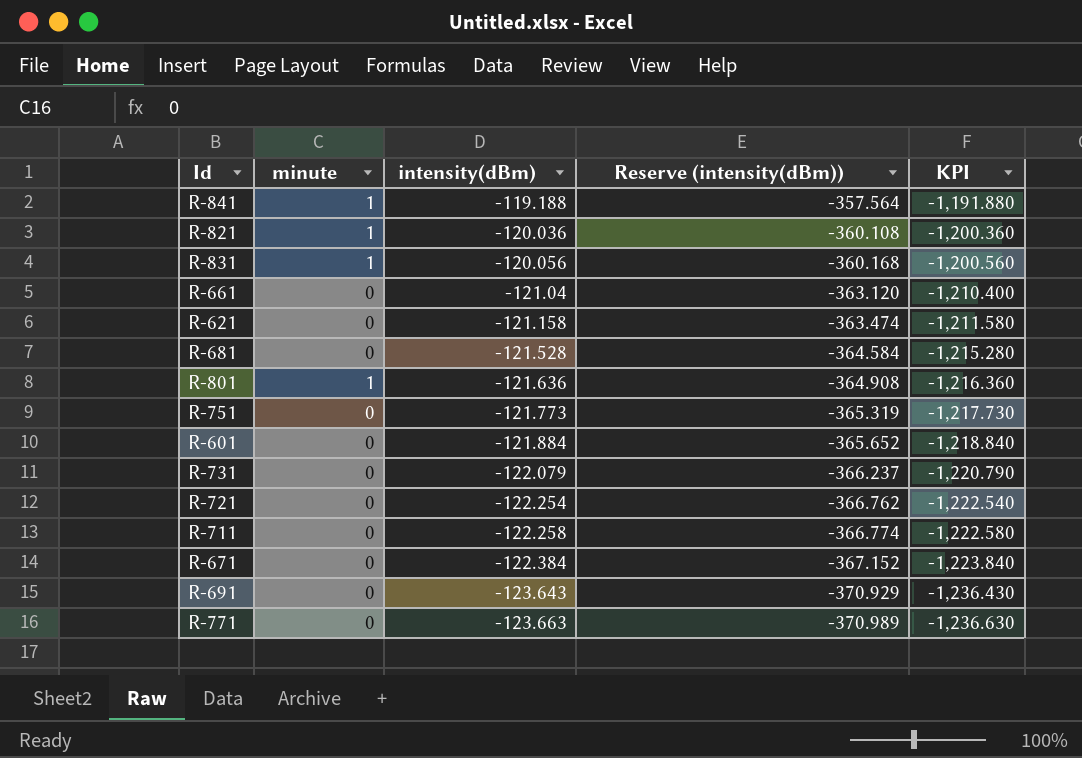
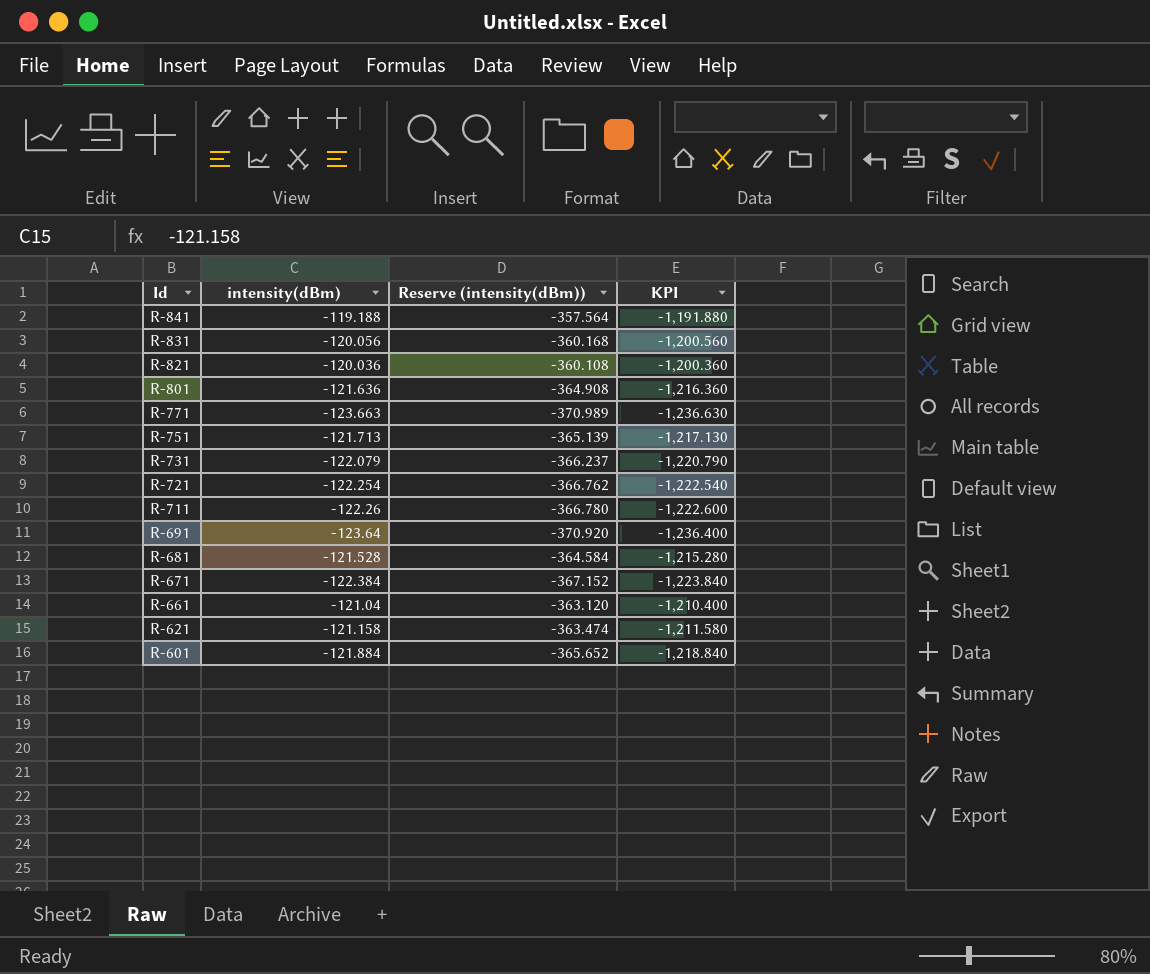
row order: intensity(dBm) descending -> Id descending
column minute | position: 2 -> none
R-751 | intensity(dBm): -121.773 -> -121.713
R-751 | Reserve (intensity(dBm)): -365.319 -> -365.139
R-751 | KPI: -1,217.730 -> -1,217.130
R-711 | intensity(dBm): -122.258 -> -122.26
R-711 | Reserve (intensity(dBm)): -366.774 -> -366.780
R-711 | KPI: -1,222.580 -> -1,222.600
R-691 | intensity(dBm): -123.643 -> -123.64
R-691 | Reserve (intensity(dBm)): -370.929 -> -370.920
R-691 | KPI: -1,236.430 -> -1,236.400

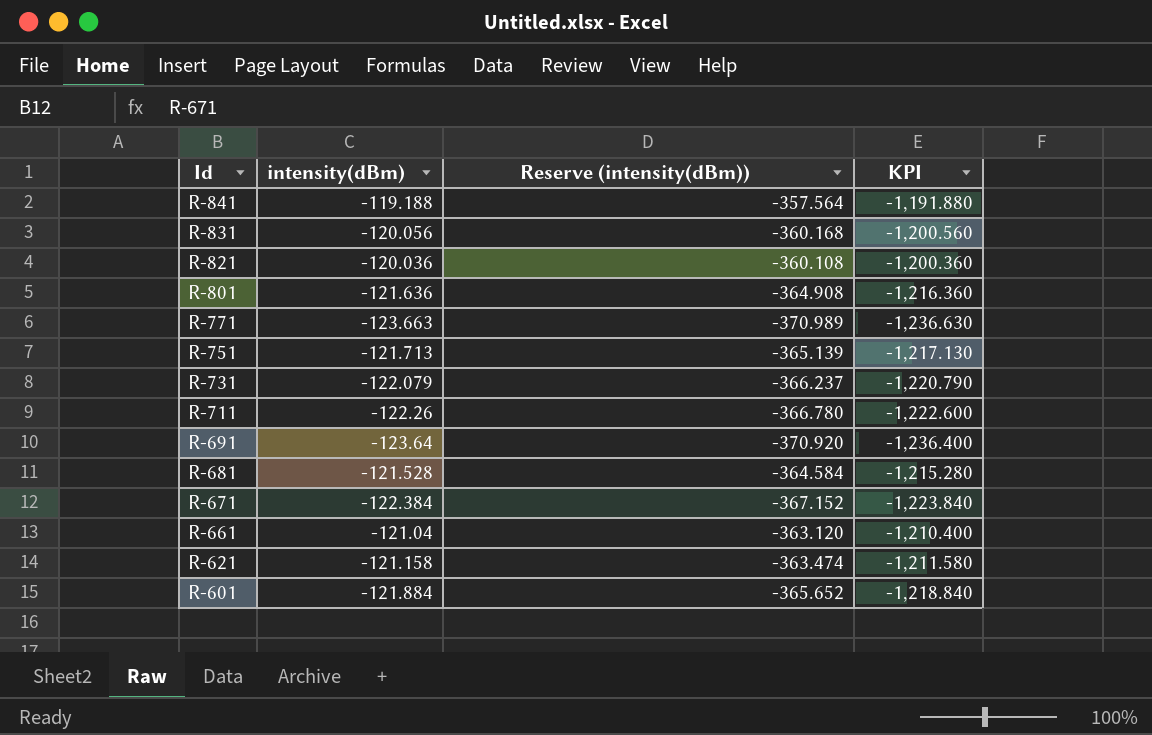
row R-721: -122.254 | -366.762 | -1,222.540 -> none

